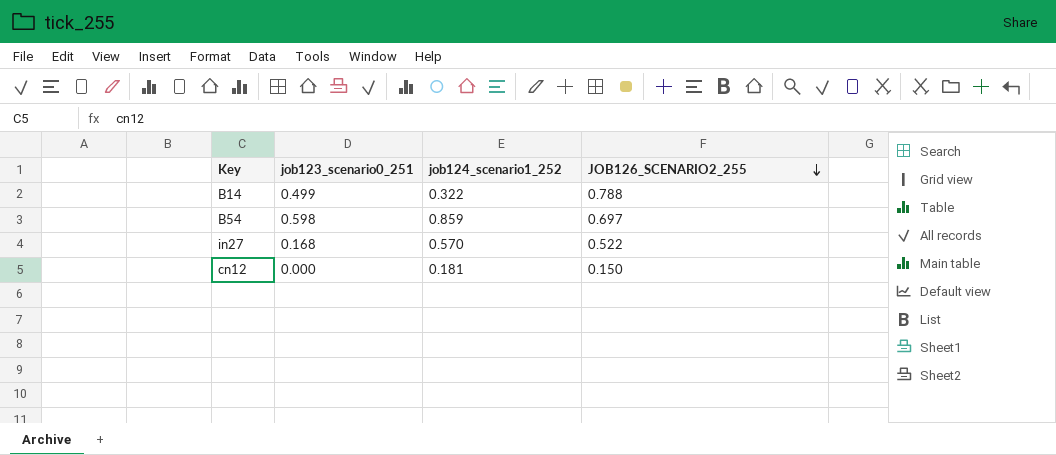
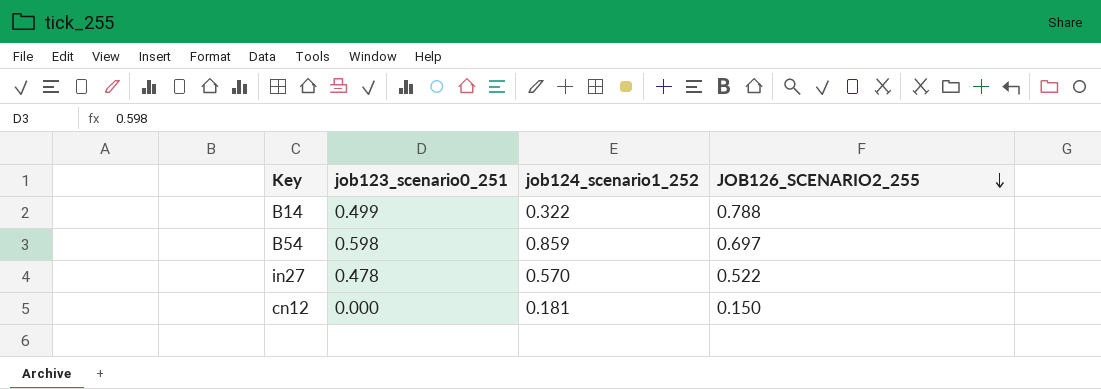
in27 | job123_scenario0_251: 0.168 -> 0.478

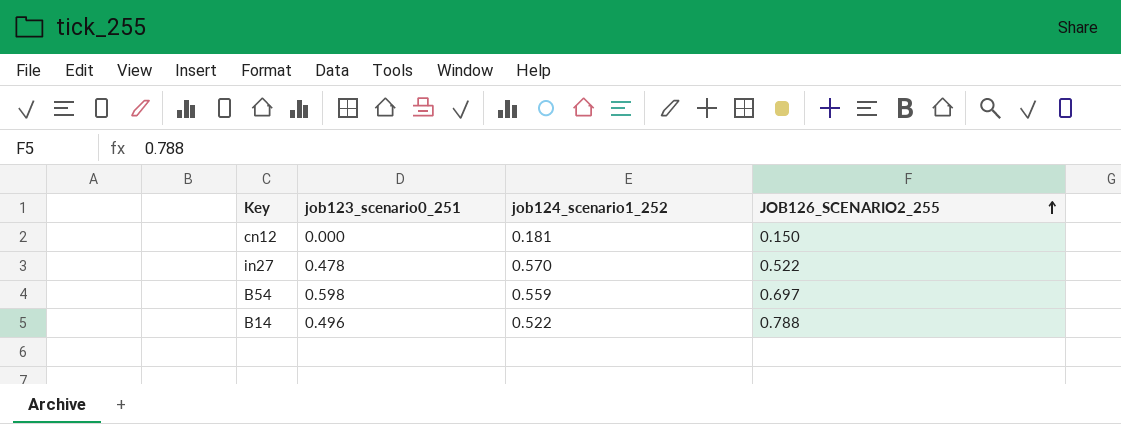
row order: JOB126_SCENARIO2_255 descending -> JOB126_SCENARIO2_255 ascending
B54 | job124_scenario1_252: 0.859 -> 0.559
B14 | job123_scenario0_251: 0.499 -> 0.496
B14 | job124_scenario1_252: 0.322 -> 0.522

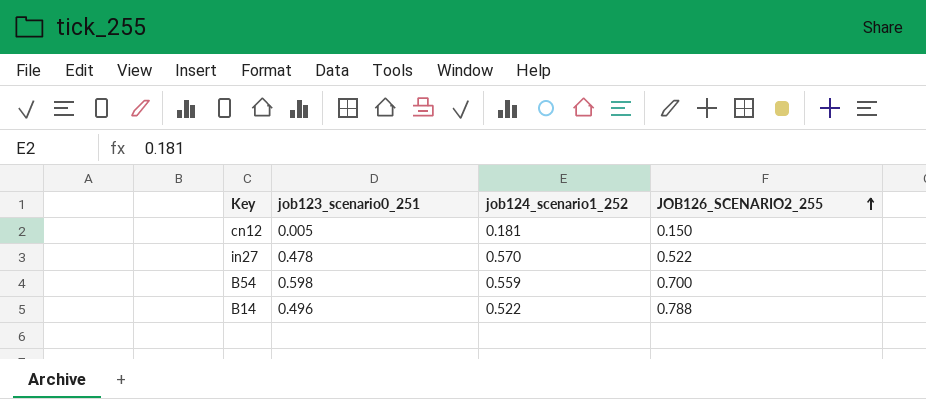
cn12 | job123_scenario0_251: 0.000 -> 0.005
B54 | JOB126_SCENARIO2_255: 0.697 -> 0.700

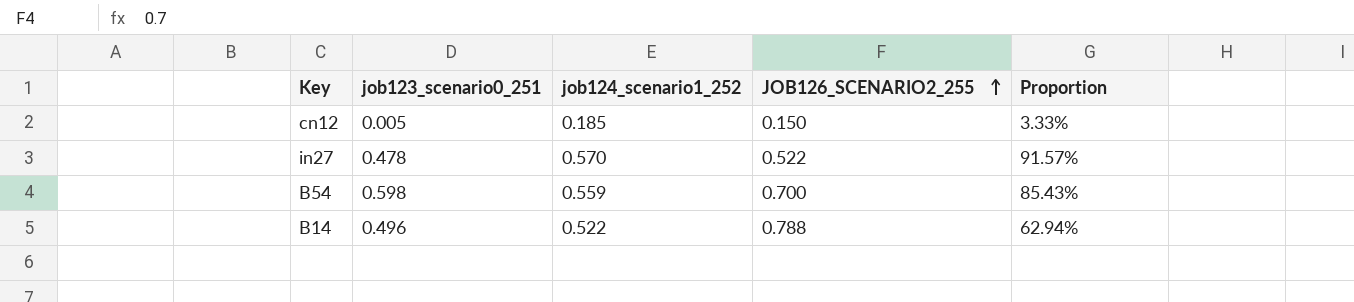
column Proportion | formula: none -> [job123_scenario0_251] / [JOB126_SCENARIO2_255]
cn12 | job124_scenario1_252: 0.181 -> 0.185

